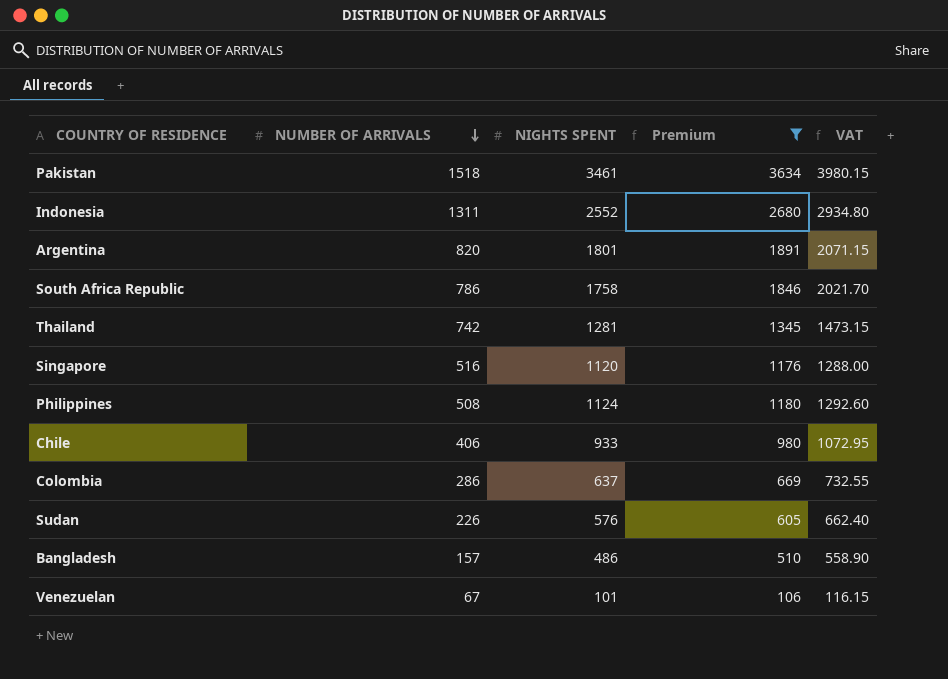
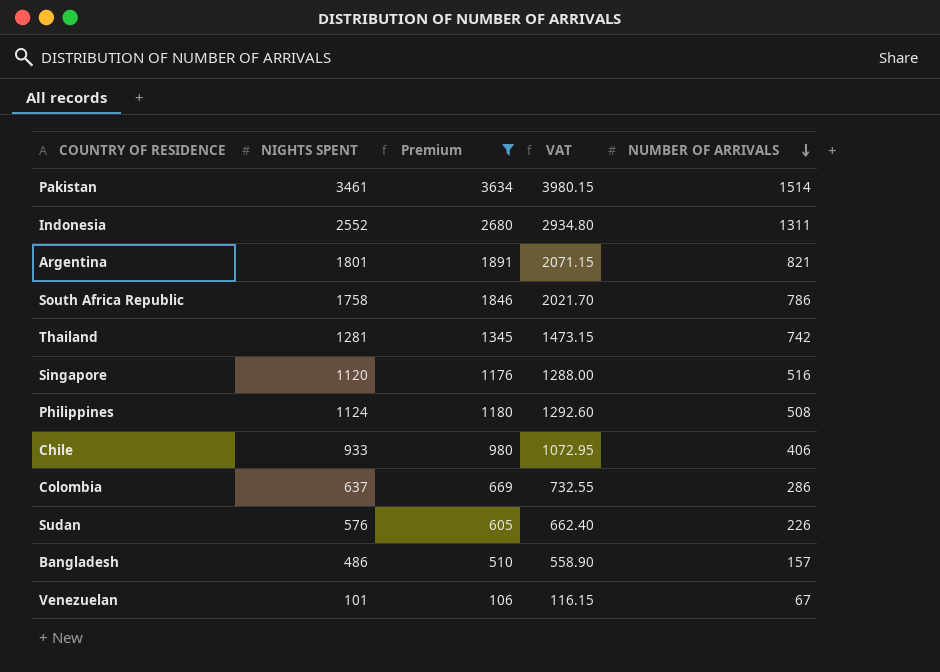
column NUMBER OF ARRIVALS | position: 2 -> 5
Pakistan | NUMBER OF ARRIVALS: 1518 -> 1514
Argentina | NUMBER OF ARRIVALS: 820 -> 821

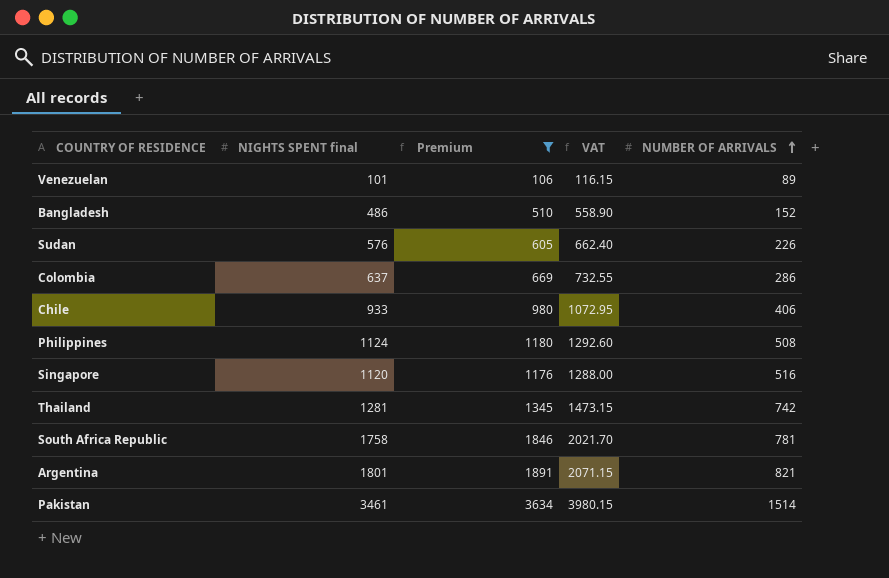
row order: NUMBER OF ARRIVALS descending -> NUMBER OF ARRIVALS ascending
column name: NIGHTS SPENT -> NIGHTS SPENT final
row Indonesia: 2552 | 2680 | 2934.80 | 1311 -> none
Venezuelan | NUMBER OF ARRIVALS: 67 -> 89
Bangladesh | NUMBER OF ARRIVALS: 157 -> 152
South Africa Republic | NUMBER OF ARRIVALS: 786 -> 781

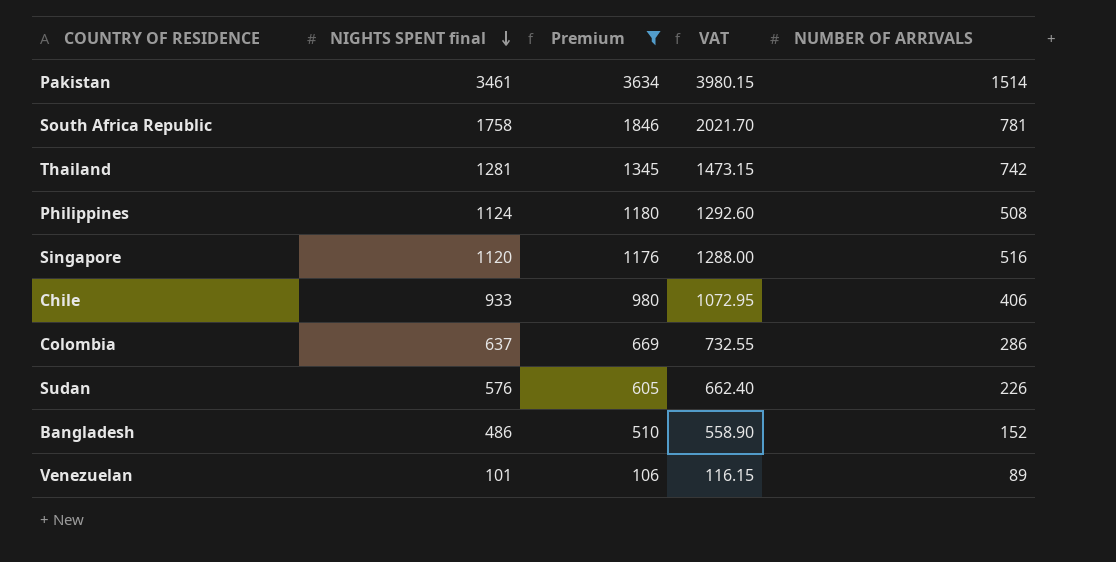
row order: NUMBER OF ARRIVALS ascending -> NIGHTS SPENT final descending
row Argentina: 1801 | 1891 | 2071.15 | 821 -> none

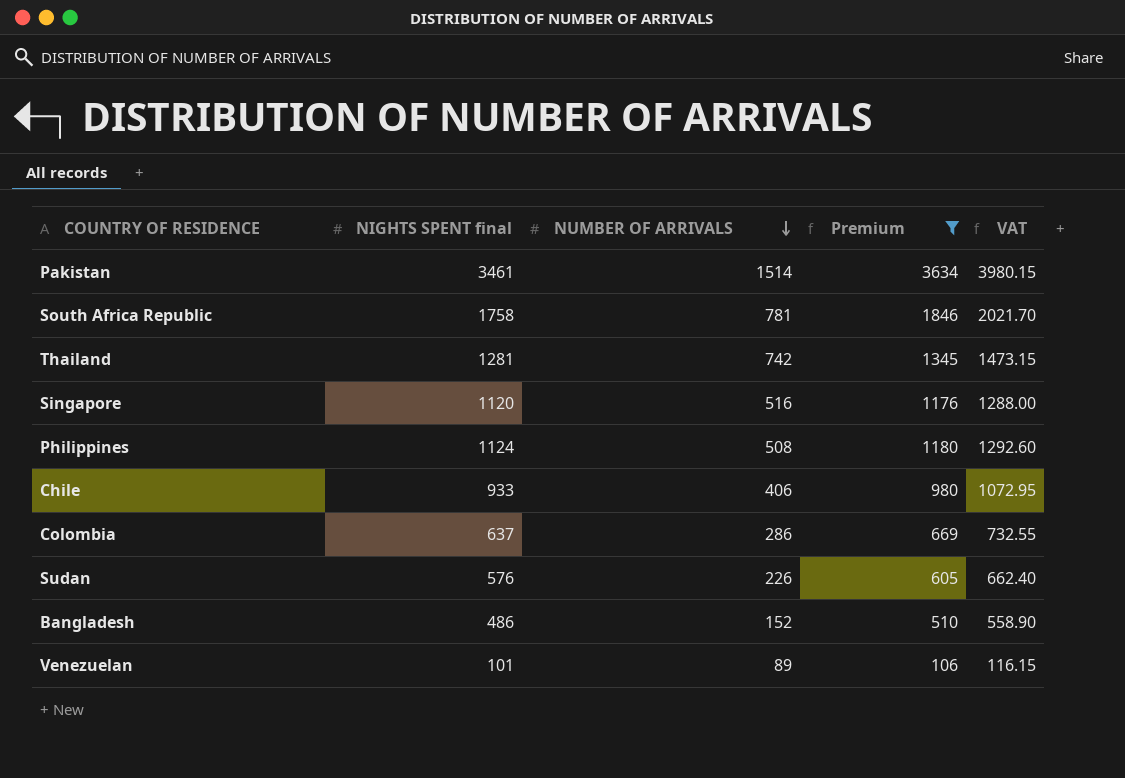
row order: NIGHTS SPENT final descending -> NUMBER OF ARRIVALS descending
column NUMBER OF ARRIVALS | position: 5 -> 3

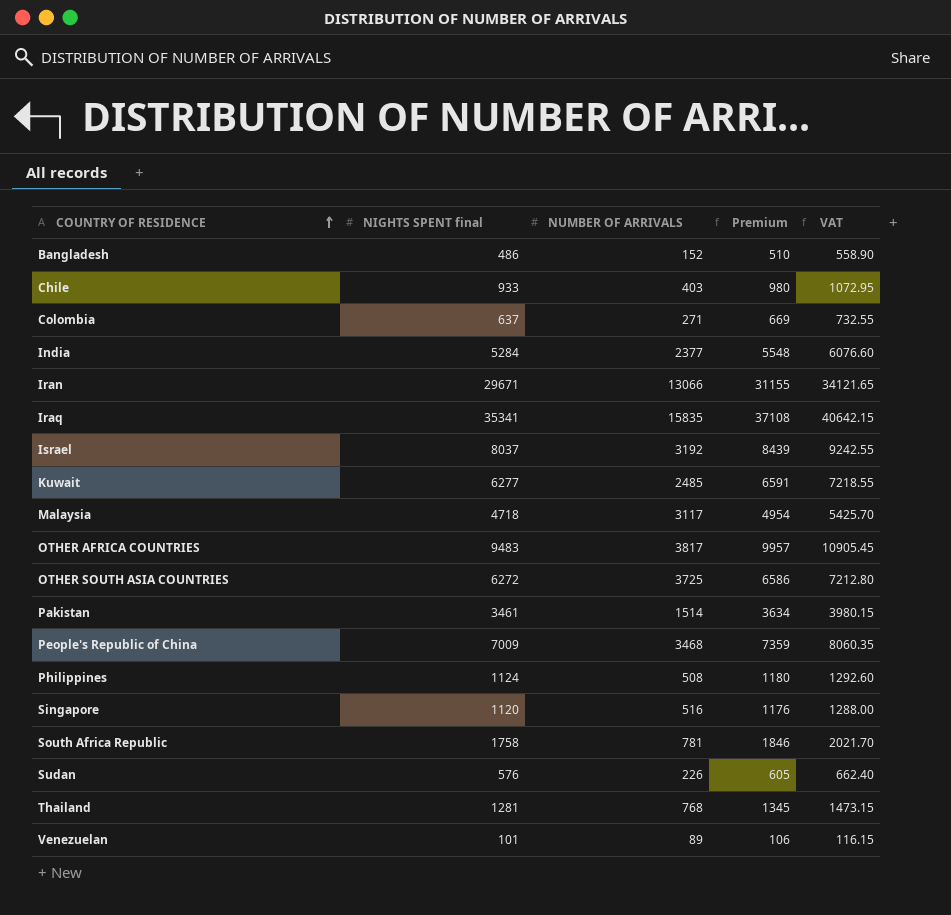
filter: Premium <= 3634 -> none
row order: NUMBER OF ARRIVALS descending -> COUNTRY OF RESIDENCE ascending
Chile | NUMBER OF ARRIVALS: 406 -> 403
Colombia | NUMBER OF ARRIVALS: 286 -> 271
Thailand | NUMBER OF ARRIVALS: 742 -> 768

